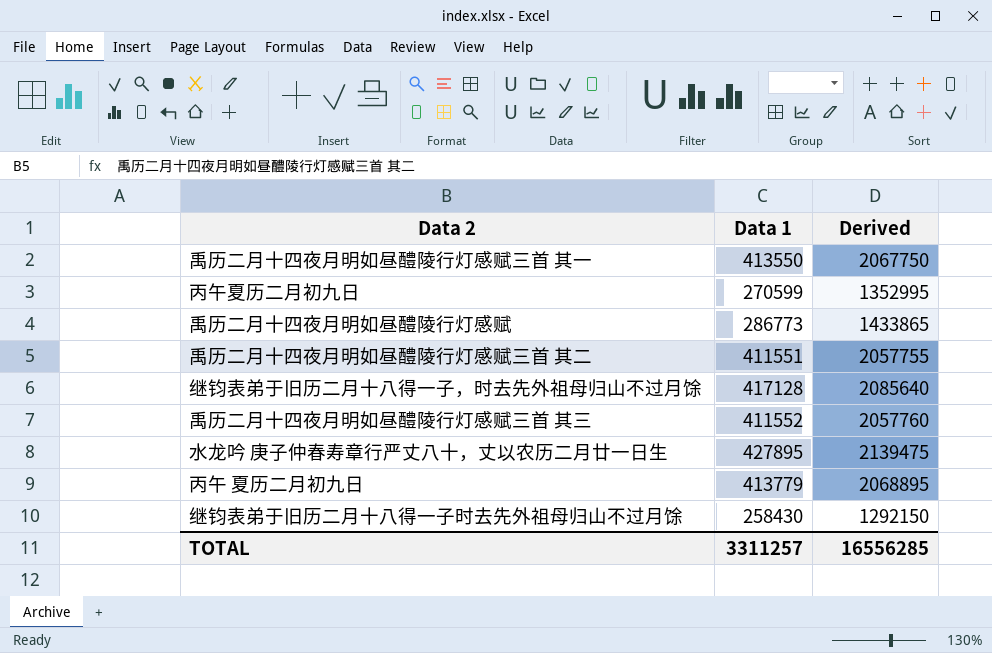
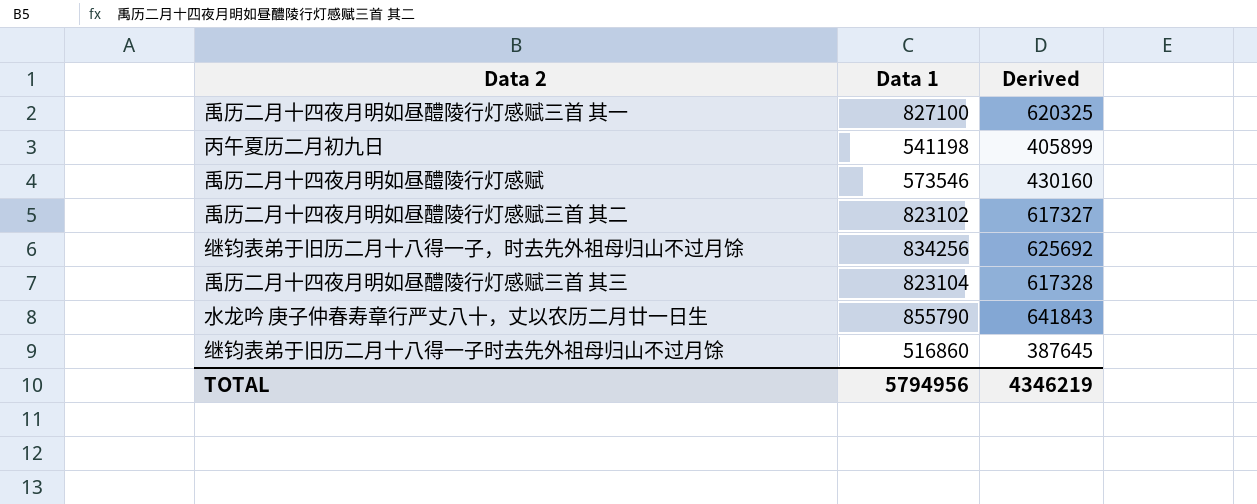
column Derived | formula: [Data 1] * 5 -> [Data 1] * 0.75
row 丙午 夏历二月初九日: 413779 | 2068895 -> none
禹历二月十四夜月明如昼醴陵行灯感赋三首 其一 | Data 1: 413550 -> 827100
丙午夏历二月初九日 | Data 1: 270599 -> 541198
禹历二月十四夜月明如昼醴陵行灯感赋 | Data 1: 286773 -> 573546
禹历二月十四夜月明如昼醴陵行灯感赋三首 其二 | Data 1: 411551 -> 823102
继钧表弟于旧历二月十八得一子，时去先外祖母归山不过月馀 | Data 1: 417128 -> 834256
禹历二月十四夜月明如昼醴陵行灯感赋三首 其三 | Data 1: 411552 -> 823104
水龙吟 庚子仲春寿章行严丈八十，丈以农历二月廿一日生 | Data 1: 427895 -> 855790
继钧表弟于旧历二月十八得一子时去先外祖母归山不过月馀 | Data 1: 258430 -> 516860
TOTAL | Data 1: 3311257 -> 5794956
TOTAL | Derived: 16556285 -> 4346219

